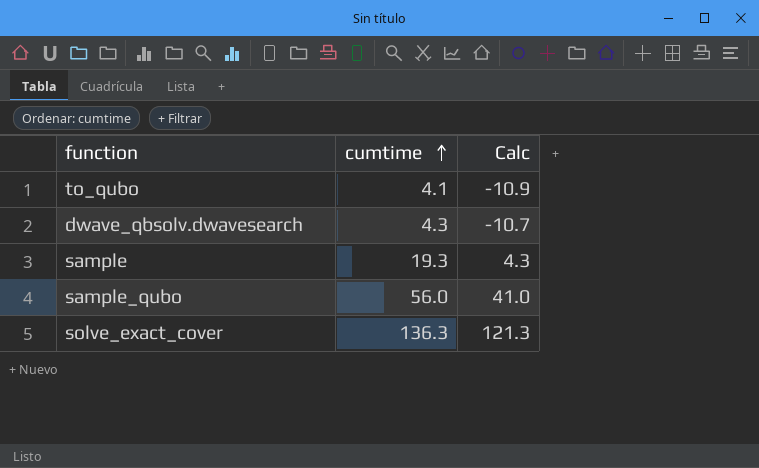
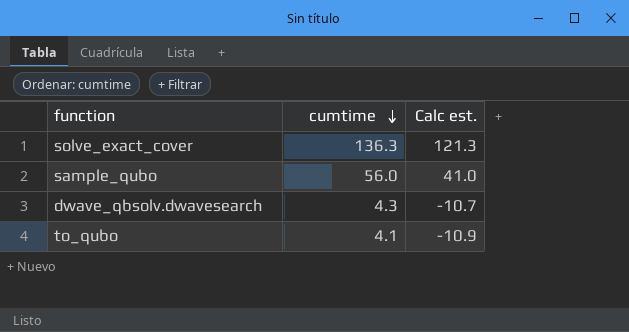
row order: cumtime ascending -> cumtime descending
column name: Calc -> Calc est.
row sample: 19.3 | 4.3 -> none

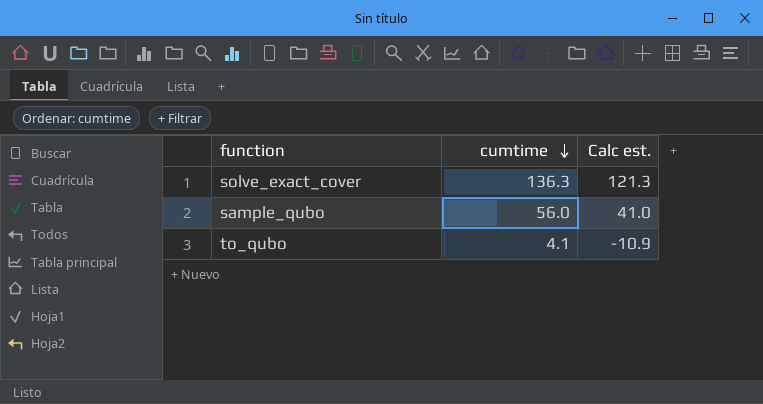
row dwave_qbsolv.dwavesearch: 4.3 | -10.7 -> none

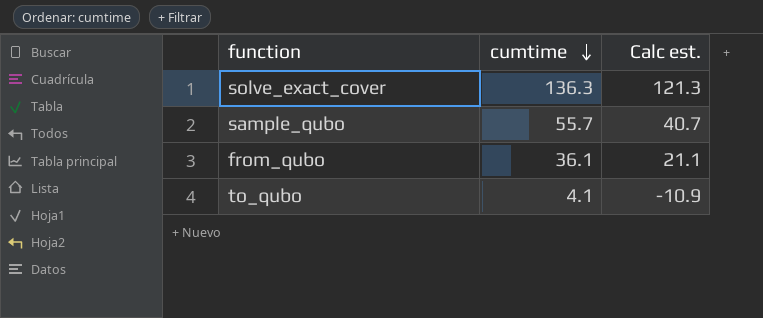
sample_qubo | cumtime: 56.0 -> 55.7
sample_qubo | Calc est.: 41.0 -> 40.7
row from_qubo: none -> 36.1 | 21.1

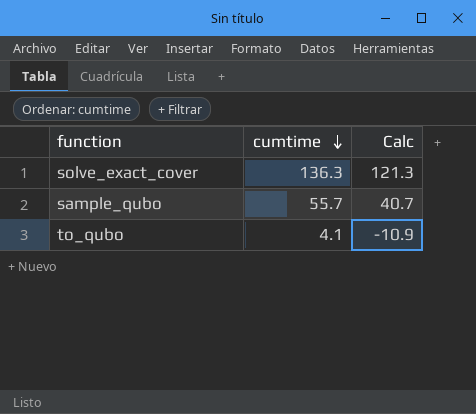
column name: Calc est. -> Calc
row from_qubo: 36.1 | 21.1 -> none

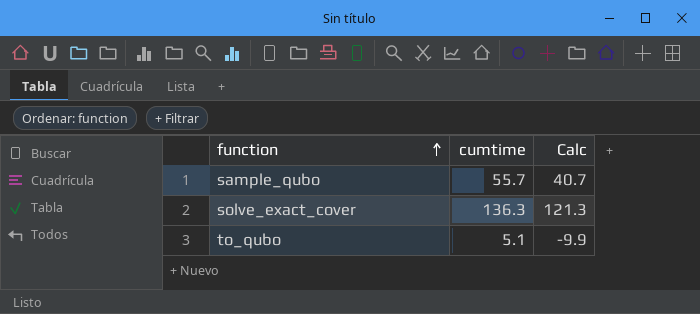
row order: cumtime descending -> function ascending
to_qubo | cumtime: 4.1 -> 5.1
to_qubo | Calc: -10.9 -> -9.9

